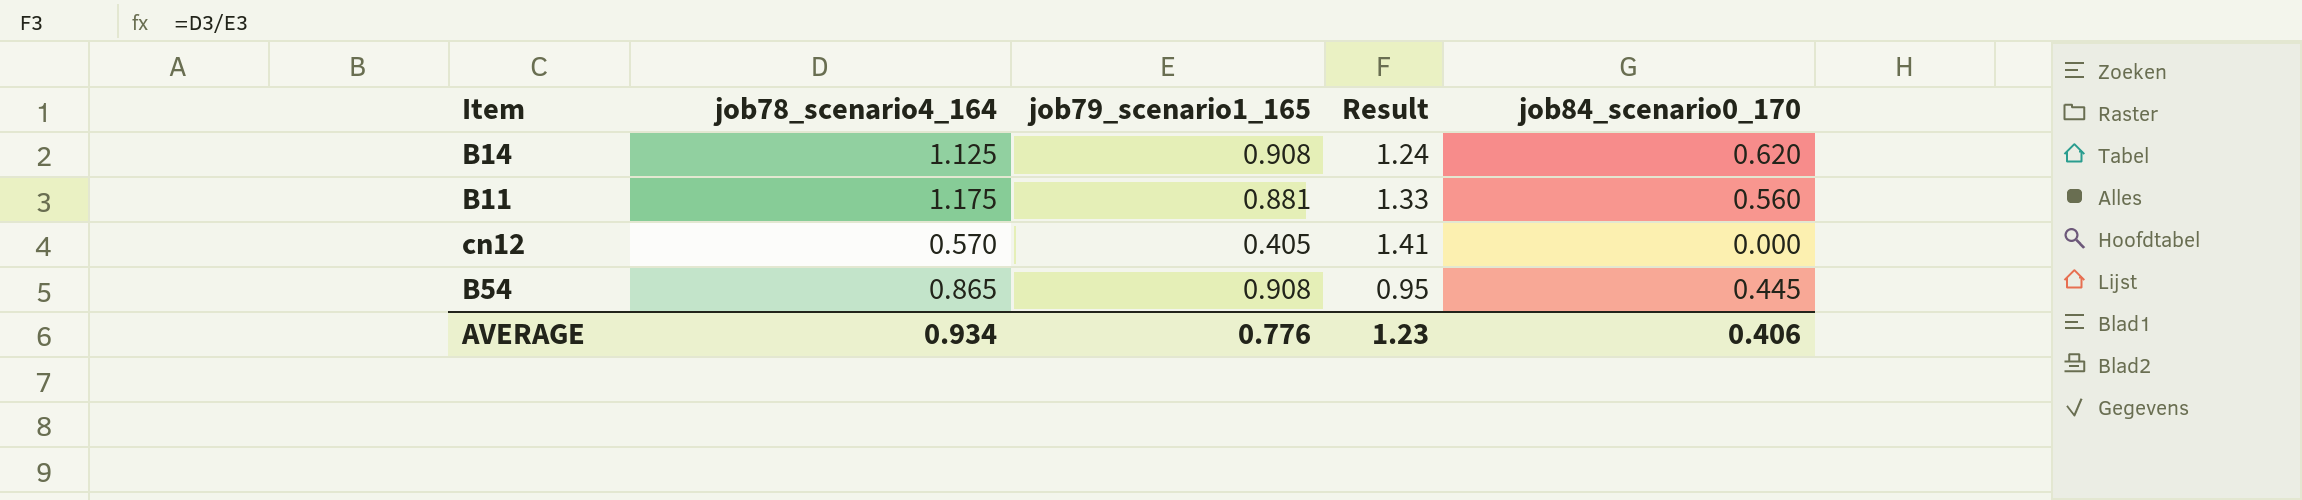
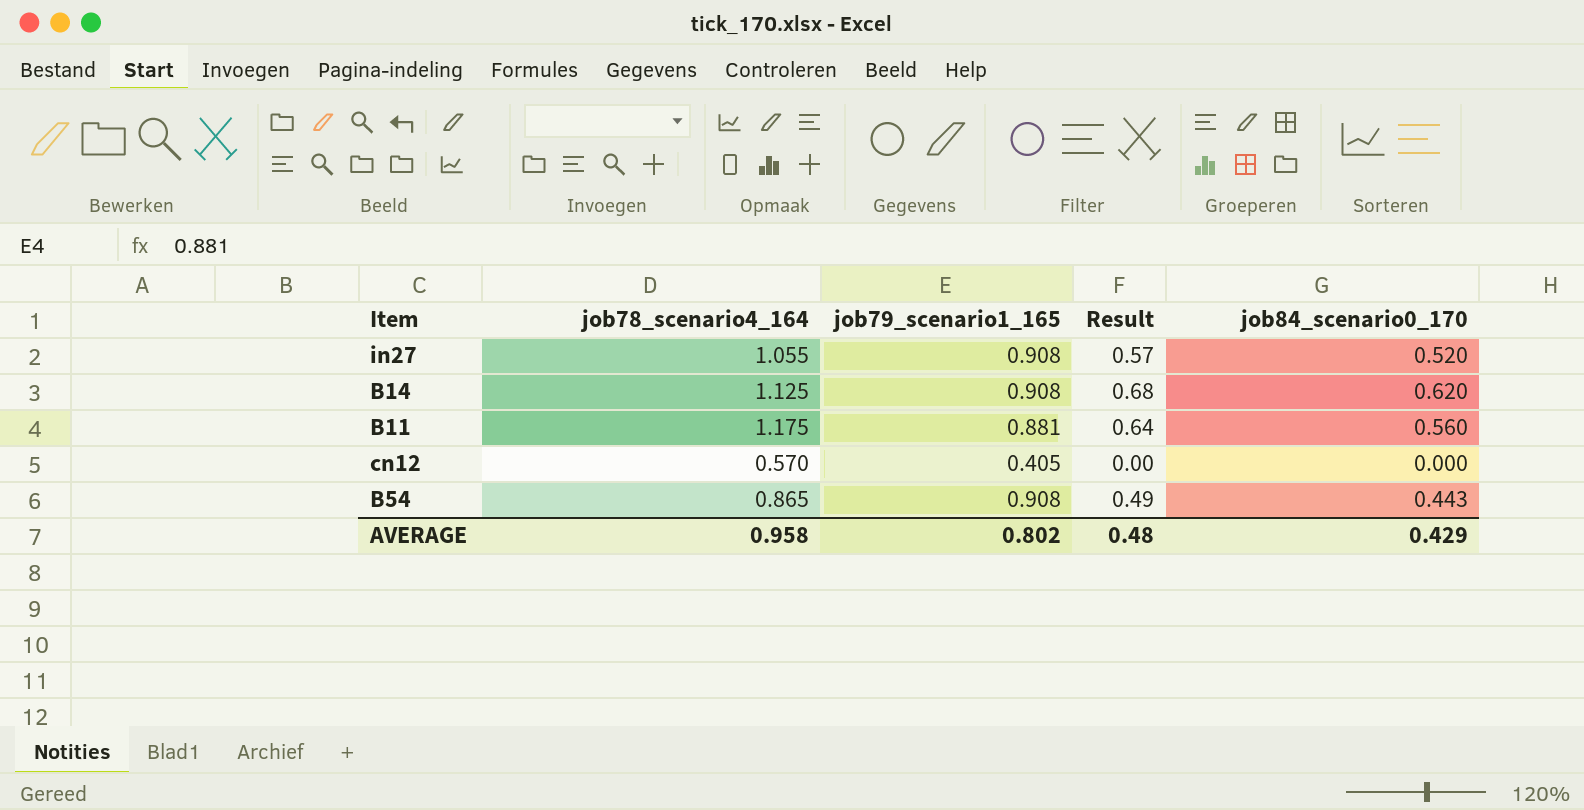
column Result | formula: [job78_scenario4_164] / [job79_scenario1_165] -> [job84_scenario0_170] / [job79_scenario1_165]
row in27: none -> 1.055 | 0.908 | 0.57 | 0.520
B54 | job84_scenario0_170: 0.445 -> 0.443
AVERAGE | job78_scenario4_164: 0.934 -> 0.958
AVERAGE | job79_scenario1_165: 0.776 -> 0.802
AVERAGE | Result: 1.23 -> 0.48
AVERAGE | job84_scenario0_170: 0.406 -> 0.429

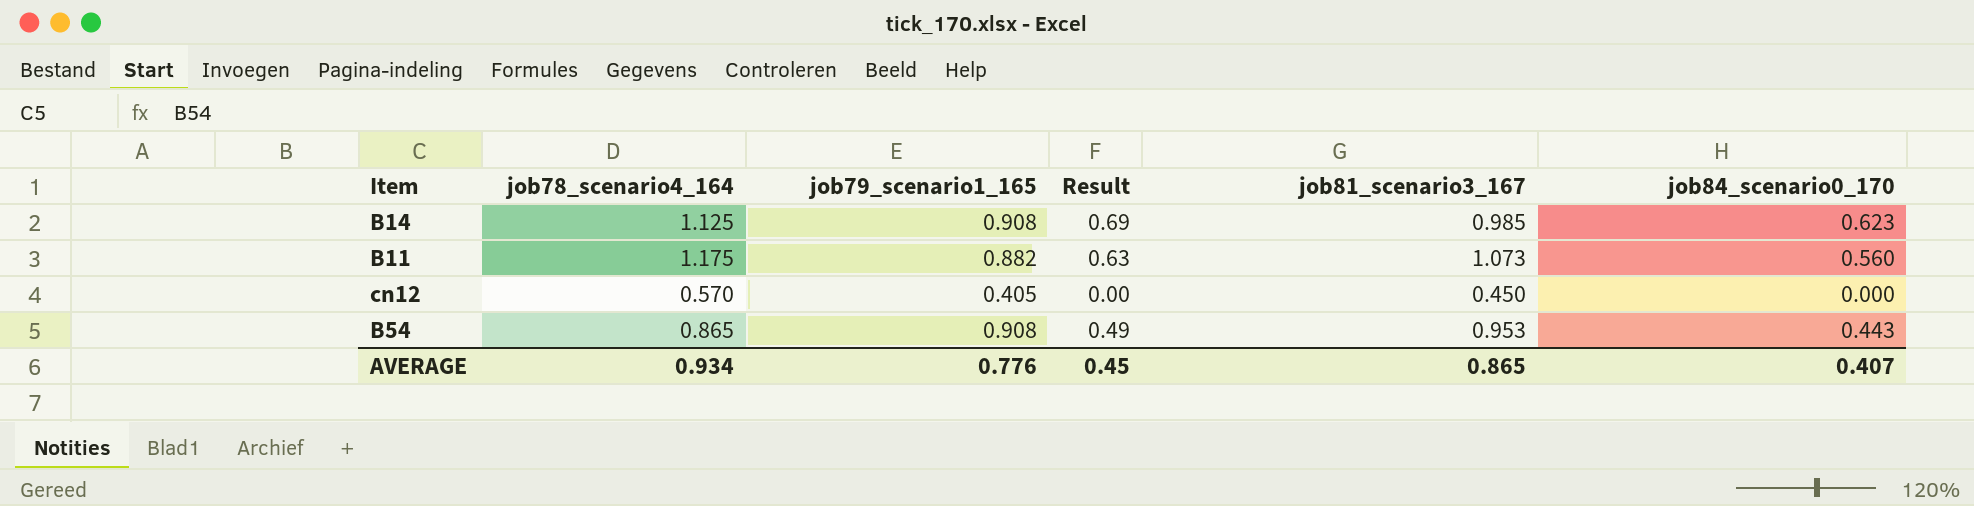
column job81_scenario3_167 | position: none -> 5
row in27: 1.055 | 0.908 | 0.57 | 0.520 -> none
B14 | Result: 0.68 -> 0.69
B14 | job84_scenario0_170: 0.620 -> 0.623
B11 | job79_scenario1_165: 0.881 -> 0.882
B11 | Result: 0.64 -> 0.63
AVERAGE | job78_scenario4_164: 0.958 -> 0.934
AVERAGE | job79_scenario1_165: 0.802 -> 0.776
AVERAGE | Result: 0.48 -> 0.45
AVERAGE | job84_scenario0_170: 0.429 -> 0.407

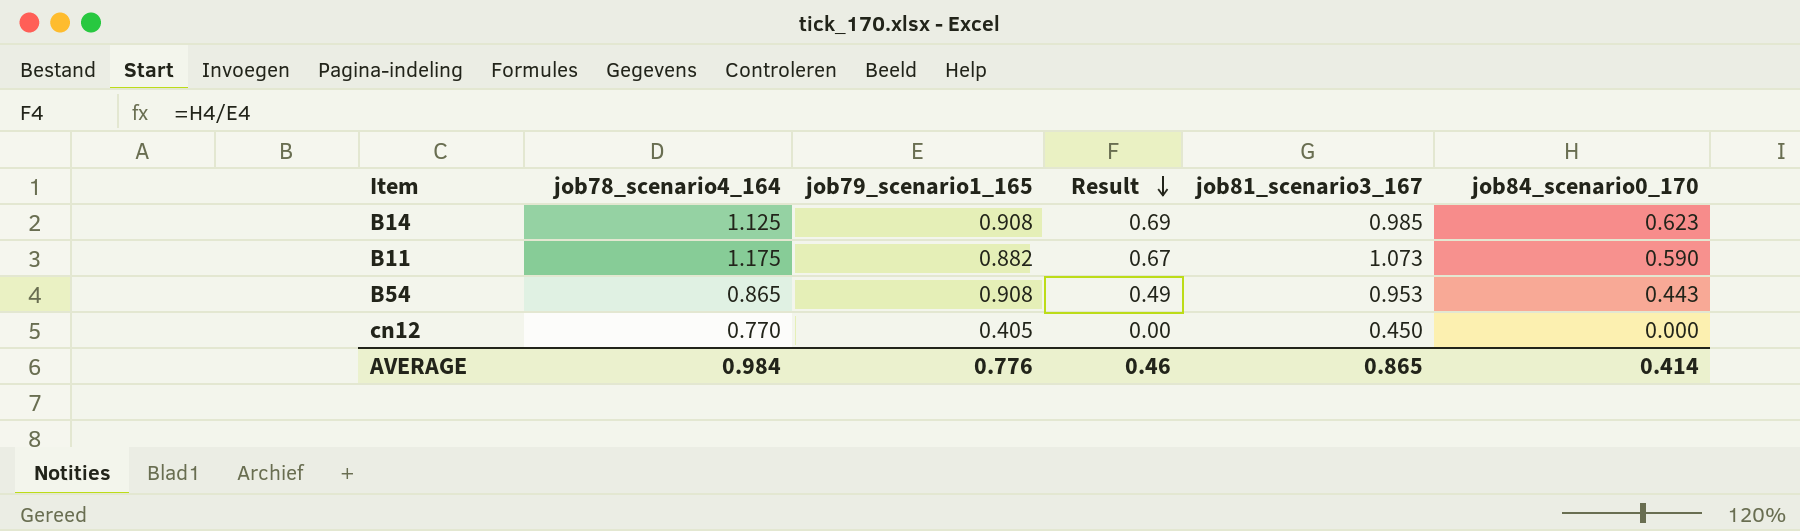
row order: none -> Result descending
B11 | Result: 0.63 -> 0.67
B11 | job84_scenario0_170: 0.560 -> 0.590
cn12 | job78_scenario4_164: 0.570 -> 0.770
AVERAGE | job78_scenario4_164: 0.934 -> 0.984
AVERAGE | Result: 0.45 -> 0.46
AVERAGE | job84_scenario0_170: 0.407 -> 0.414

